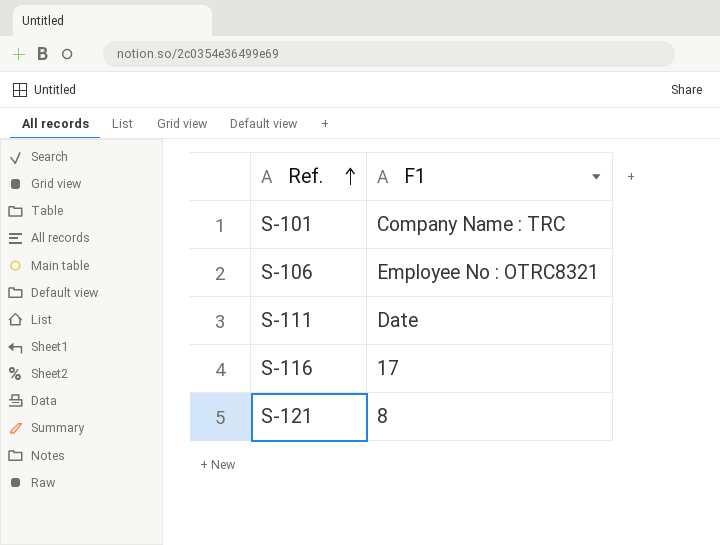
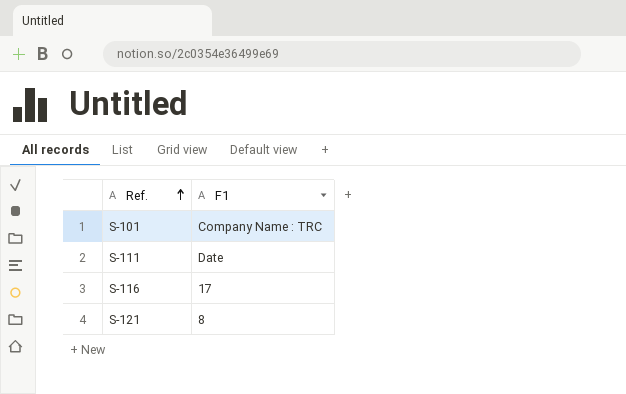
row S-106: Employee No : OTRC8321 -> none

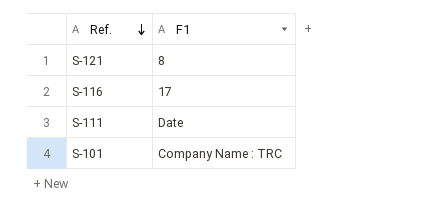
row order: Ref. ascending -> Ref. descending

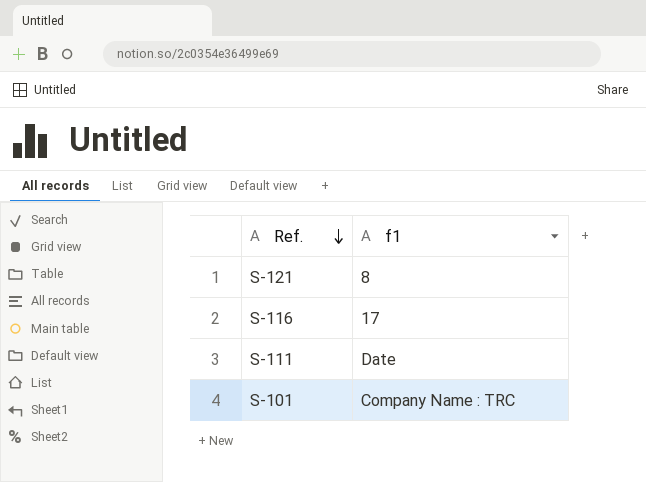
column name: F1 -> f1

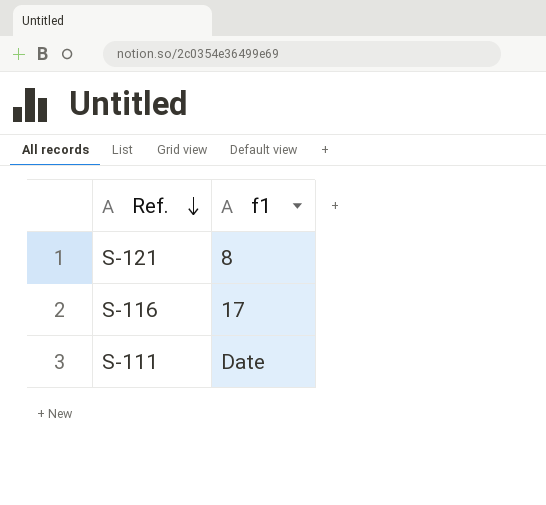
row S-101: Company Name : TRC -> none

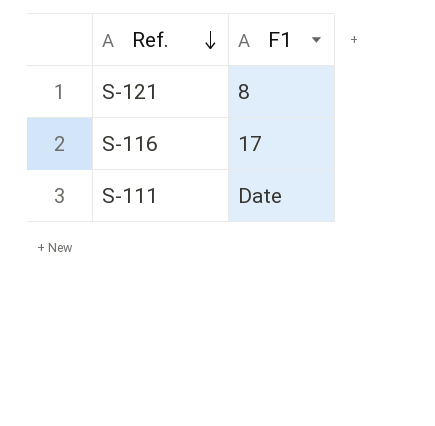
column name: f1 -> F1

